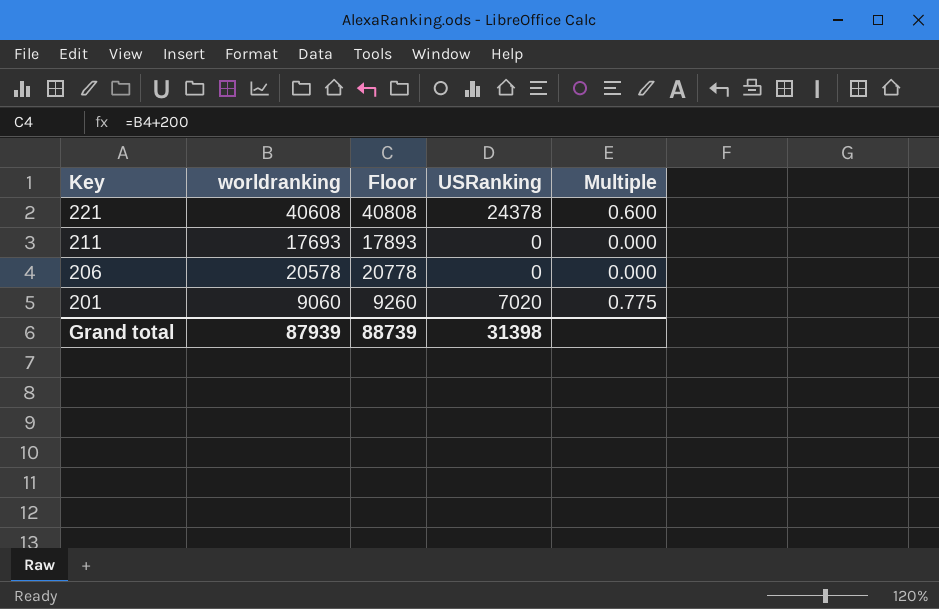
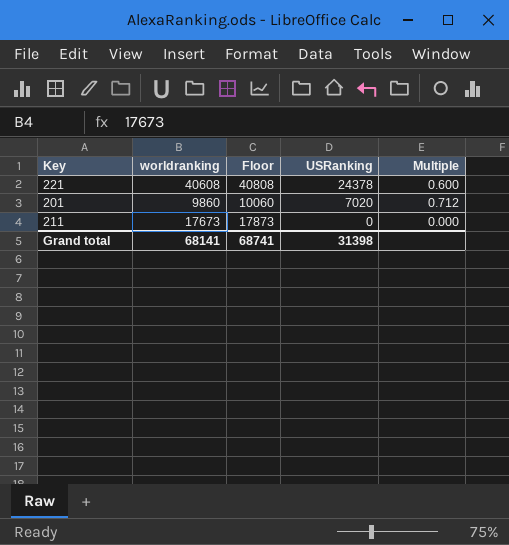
row order: Key descending -> USRanking descending
row 206: 20578 | 20778 | 0 | 0.000 -> none
201 | worldranking: 9060 -> 9860
201 | Floor: 9260 -> 10060
201 | Multiple: 0.775 -> 0.712
211 | worldranking: 17693 -> 17673
211 | Floor: 17893 -> 17873
Grand total | worldranking: 87939 -> 68141
Grand total | Floor: 88739 -> 68741

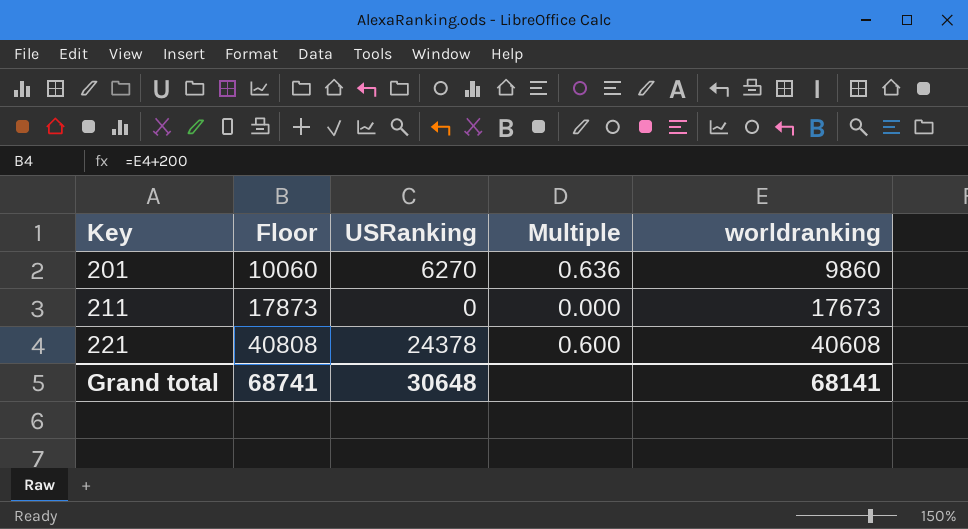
row order: USRanking descending -> Key ascending
column worldranking | position: 2 -> 5
201 | USRanking: 7020 -> 6270
201 | Multiple: 0.712 -> 0.636
Grand total | USRanking: 31398 -> 30648

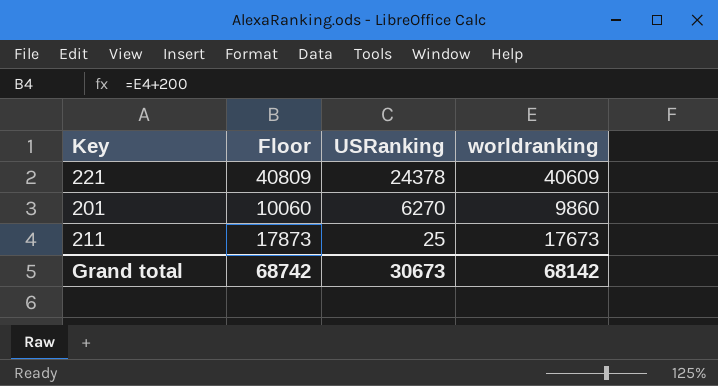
row order: Key ascending -> USRanking descending
column Multiple | formula: [USRanking] / [worldranking] -> none
221 | Floor: 40808 -> 40809
221 | worldranking: 40608 -> 40609
211 | USRanking: 0 -> 25
Grand total | Floor: 68741 -> 68742
Grand total | USRanking: 30648 -> 30673
Grand total | worldranking: 68141 -> 68142

